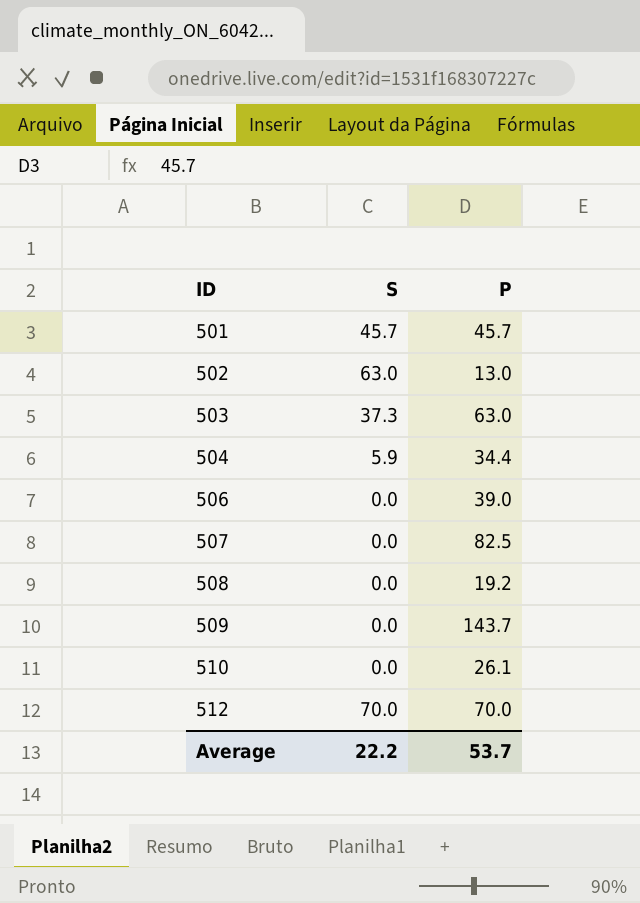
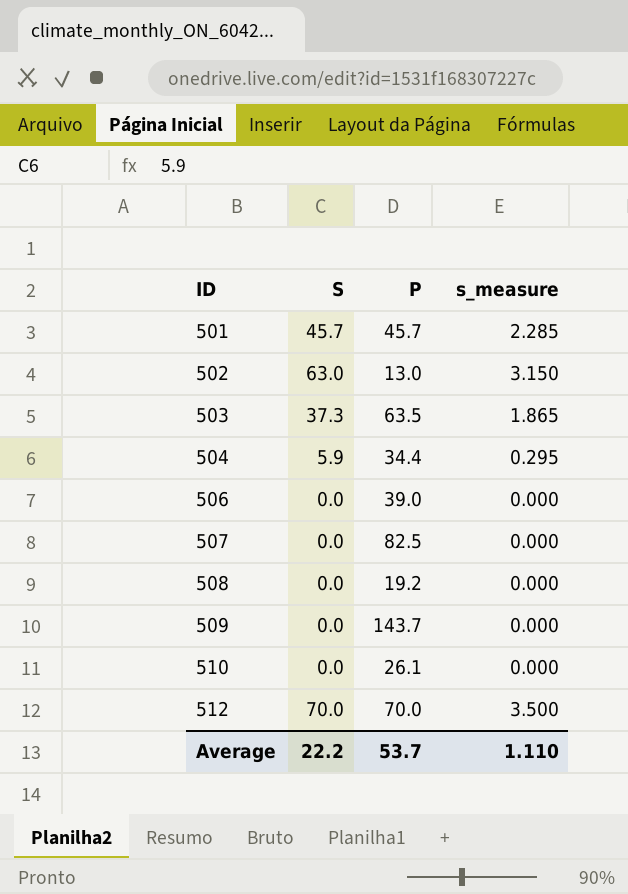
column s_measure | formula: none -> [S] * 0.05
503 | P: 63.0 -> 63.5

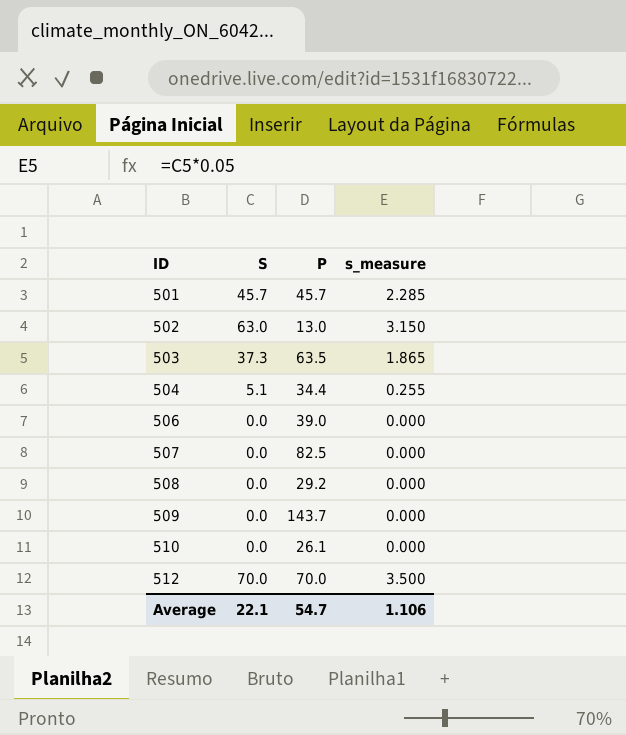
504 | S: 5.9 -> 5.1
504 | s_measure: 0.295 -> 0.255
508 | P: 19.2 -> 29.2
Average | S: 22.2 -> 22.1
Average | P: 53.7 -> 54.7
Average | s_measure: 1.110 -> 1.106

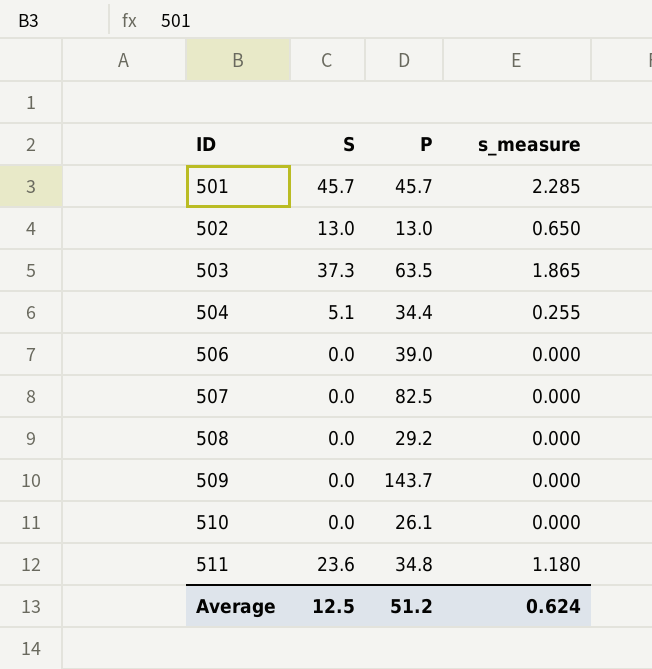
row 512: 70.0 | 70.0 | 3.500 -> none
502 | S: 63.0 -> 13.0
502 | s_measure: 3.150 -> 0.650
row 511: none -> 23.6 | 34.8 | 1.180
Average | S: 22.1 -> 12.5
Average | P: 54.7 -> 51.2
Average | s_measure: 1.106 -> 0.624

